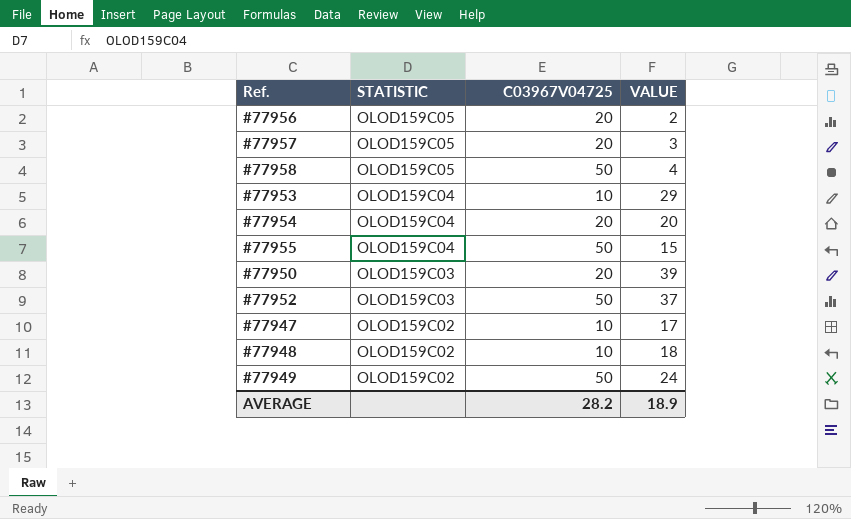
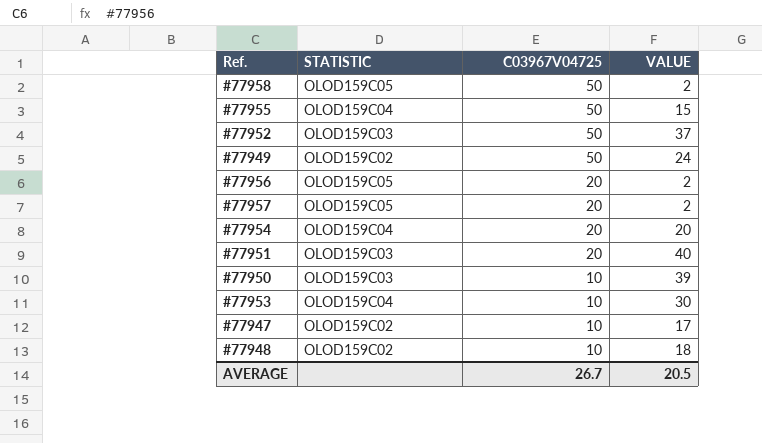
row order: STATISTIC descending -> C03967V04725 descending
#77958 | VALUE: 4 -> 2
#77957 | VALUE: 3 -> 2
row #77951: none -> OLOD159C03 | 20 | 40
#77950 | C03967V04725: 20 -> 10
#77953 | VALUE: 29 -> 30
AVERAGE | C03967V04725: 28.2 -> 26.7
AVERAGE | VALUE: 18.9 -> 20.5

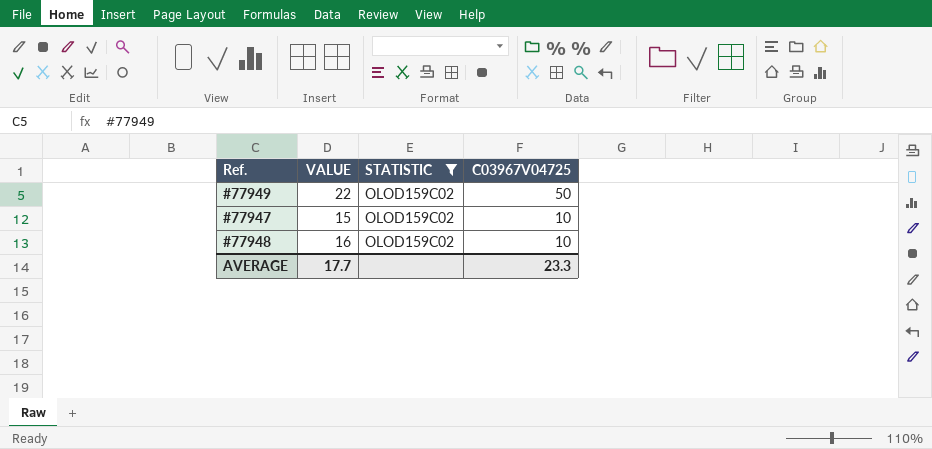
filter: none -> STATISTIC = OLOD159C02
column VALUE | position: 4 -> 2
#77949 | VALUE: 24 -> 22
#77947 | VALUE: 17 -> 15
#77948 | VALUE: 18 -> 16
AVERAGE | VALUE: 20.5 -> 17.7
AVERAGE | C03967V04725: 26.7 -> 23.3

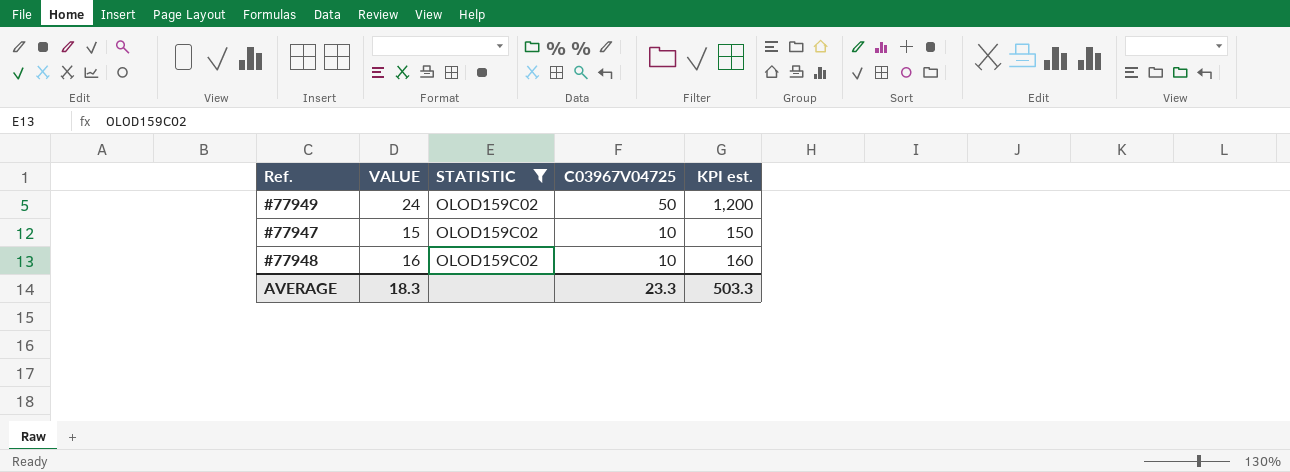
column KPI est. | formula: none -> [VALUE] * [C03967V04725]
#77949 | VALUE: 22 -> 24
AVERAGE | VALUE: 17.7 -> 18.3

